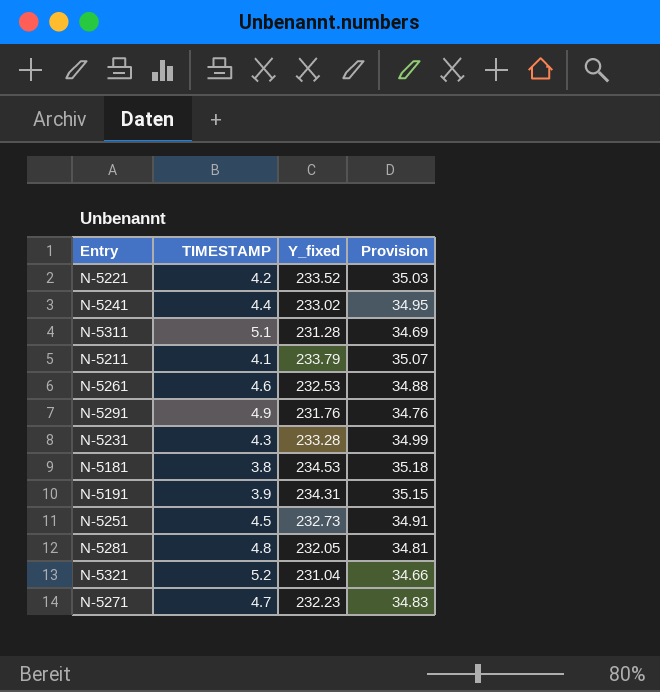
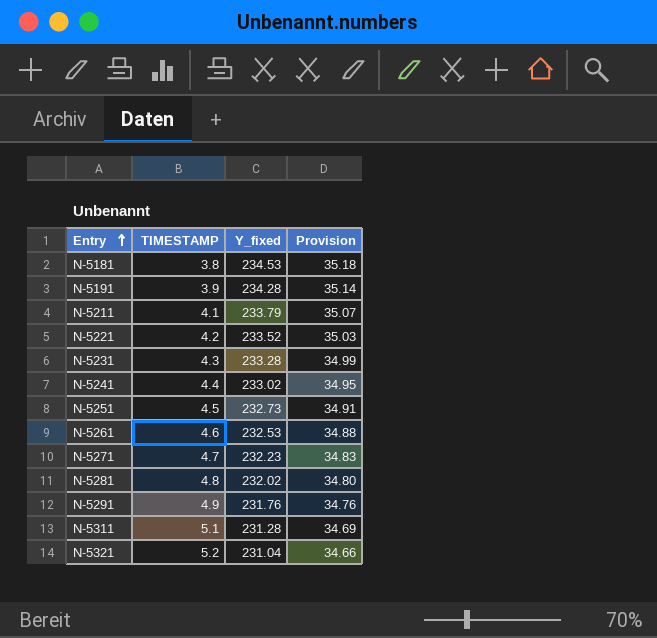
row order: none -> Entry ascending
N-5191 | Y_fixed: 234.31 -> 234.28
N-5191 | Provision: 35.15 -> 35.14
N-5281 | Y_fixed: 232.05 -> 232.02
N-5281 | Provision: 34.81 -> 34.80

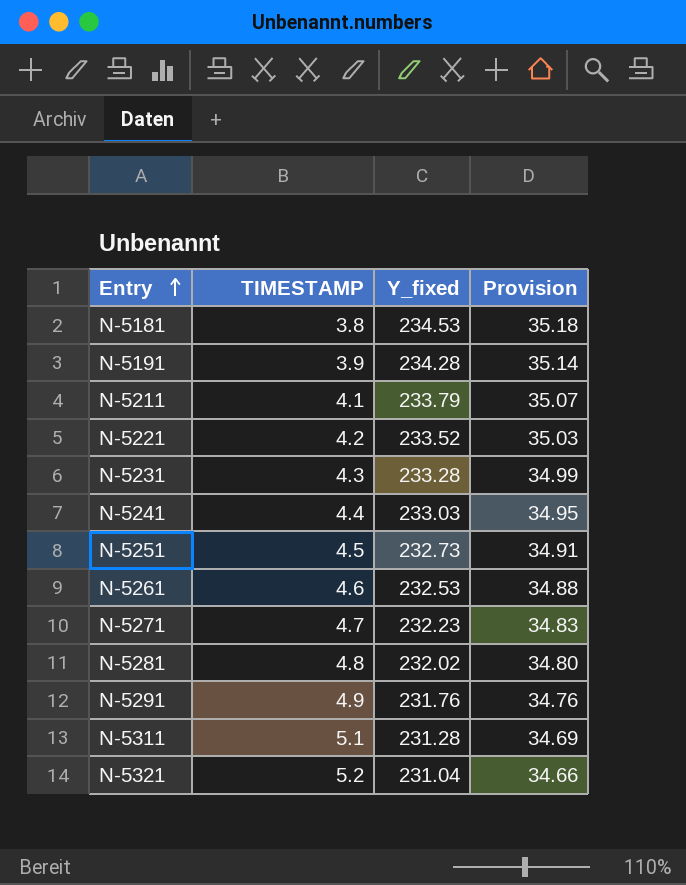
N-5241 | Y_fixed: 233.02 -> 233.03

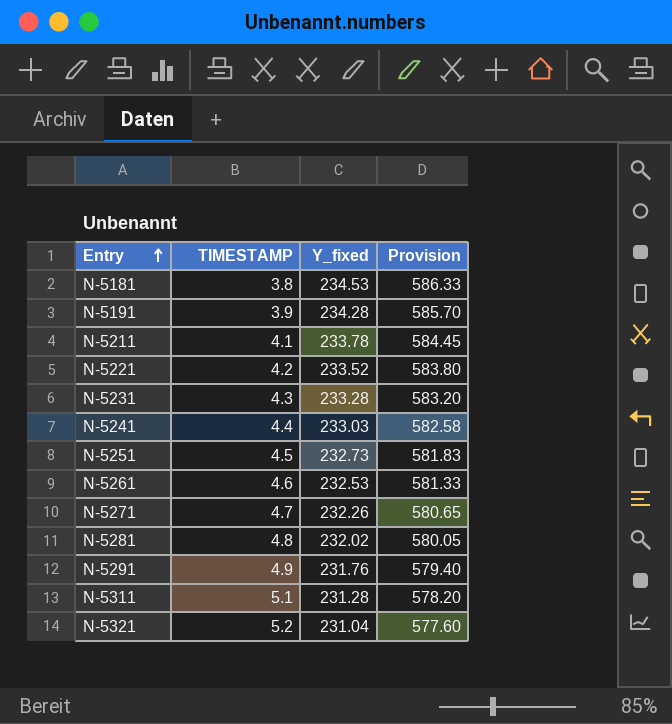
column Provision | formula: [Y_fixed] * 0.15 -> [Y_fixed] * 2.5
N-5211 | Y_fixed: 233.79 -> 233.78
N-5271 | Y_fixed: 232.23 -> 232.26

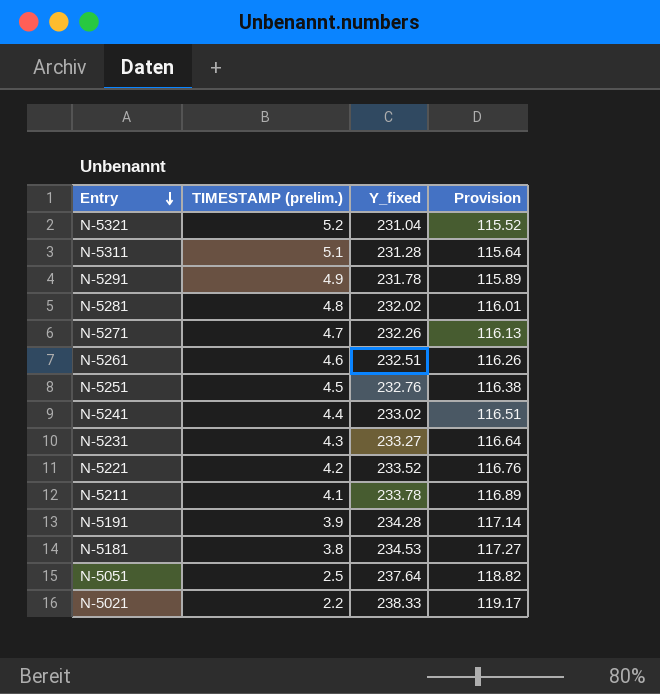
row order: Entry ascending -> Entry descending
column name: TIMESTAMP -> TIMESTAMP (prelim.)
column Provision | formula: [Y_fixed] * 2.5 -> [Y_fixed] * 0.5
N-5291 | Y_fixed: 231.76 -> 231.78
N-5261 | Y_fixed: 232.53 -> 232.51
N-5251 | Y_fixed: 232.73 -> 232.76
N-5241 | Y_fixed: 233.03 -> 233.02
N-5231 | Y_fixed: 233.28 -> 233.27
row N-5051: none -> 2.5 | 237.64 | 118.82
row N-5021: none -> 2.2 | 238.33 | 119.17

